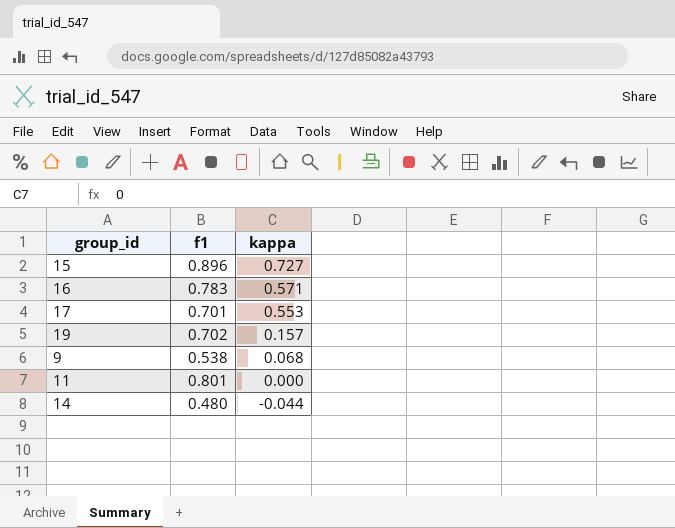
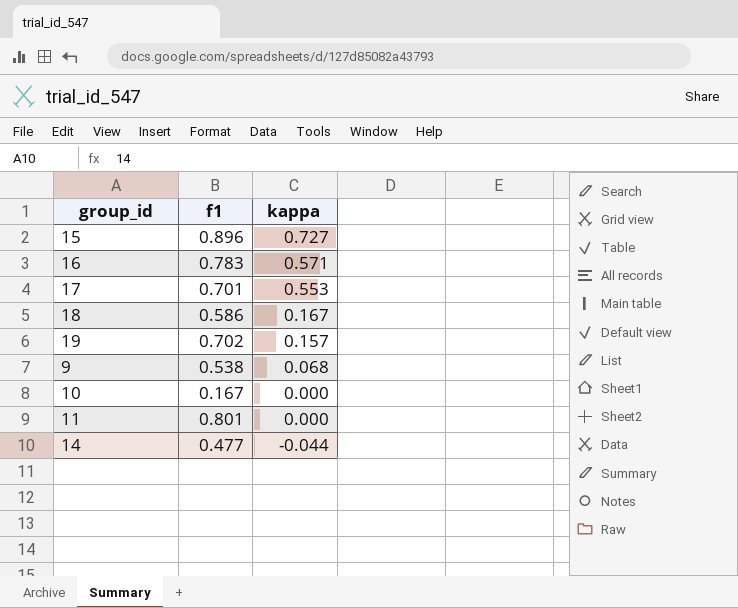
row 18: none -> 0.586 | 0.167
row 10: none -> 0.167 | 0.000
14 | f1: 0.480 -> 0.477

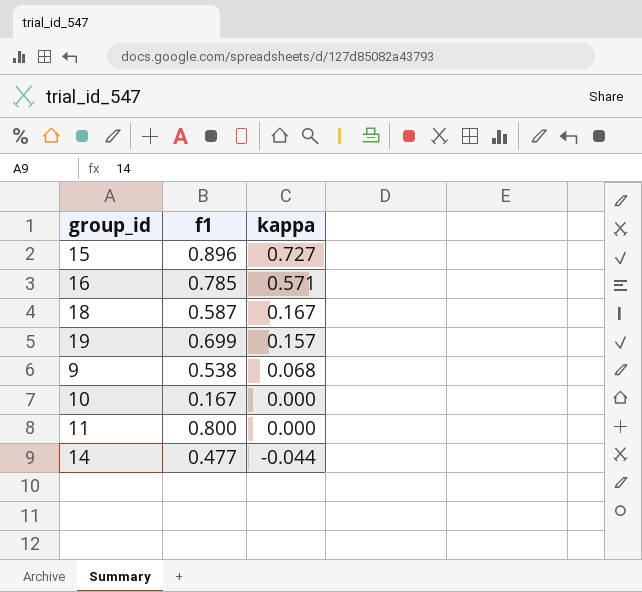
row 17: 0.701 | 0.553 -> none
16 | f1: 0.783 -> 0.785
18 | f1: 0.586 -> 0.587
19 | f1: 0.702 -> 0.699
11 | f1: 0.801 -> 0.800

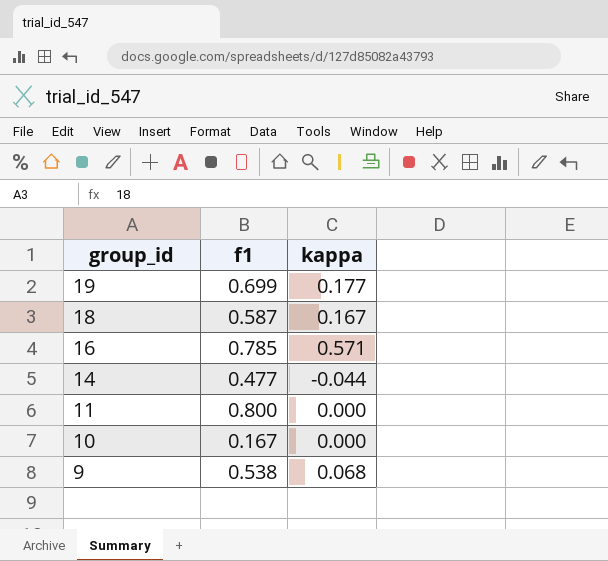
row order: kappa descending -> group_id descending
row 15: 0.896 | 0.727 -> none
19 | kappa: 0.157 -> 0.177

